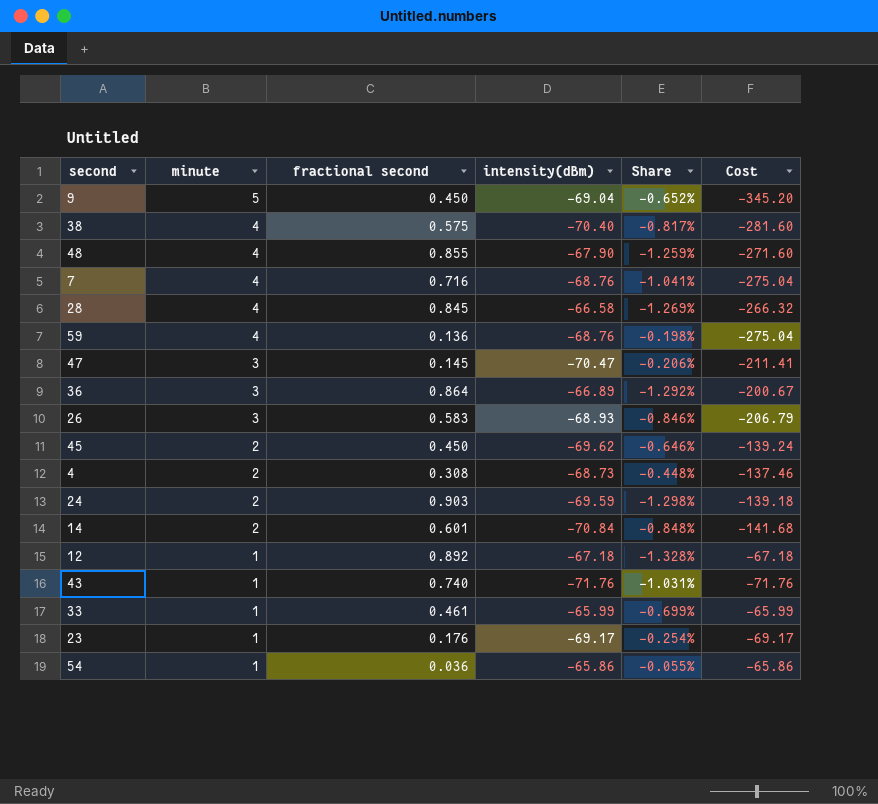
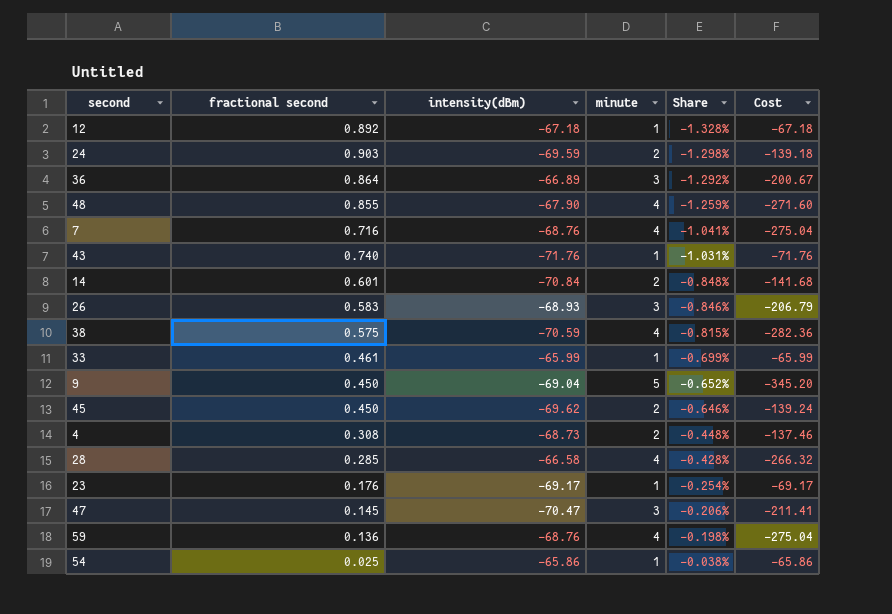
row order: minute descending -> Share ascending
column minute | position: 2 -> 4
38 | intensity(dBm): -70.40 -> -70.59
38 | Share: -0.817% -> -0.815%
38 | Cost: -281.60 -> -282.36
28 | fractional second: 0.845 -> 0.285
28 | Share: -1.269% -> -0.428%
54 | fractional second: 0.036 -> 0.025
54 | Share: -0.055% -> -0.038%

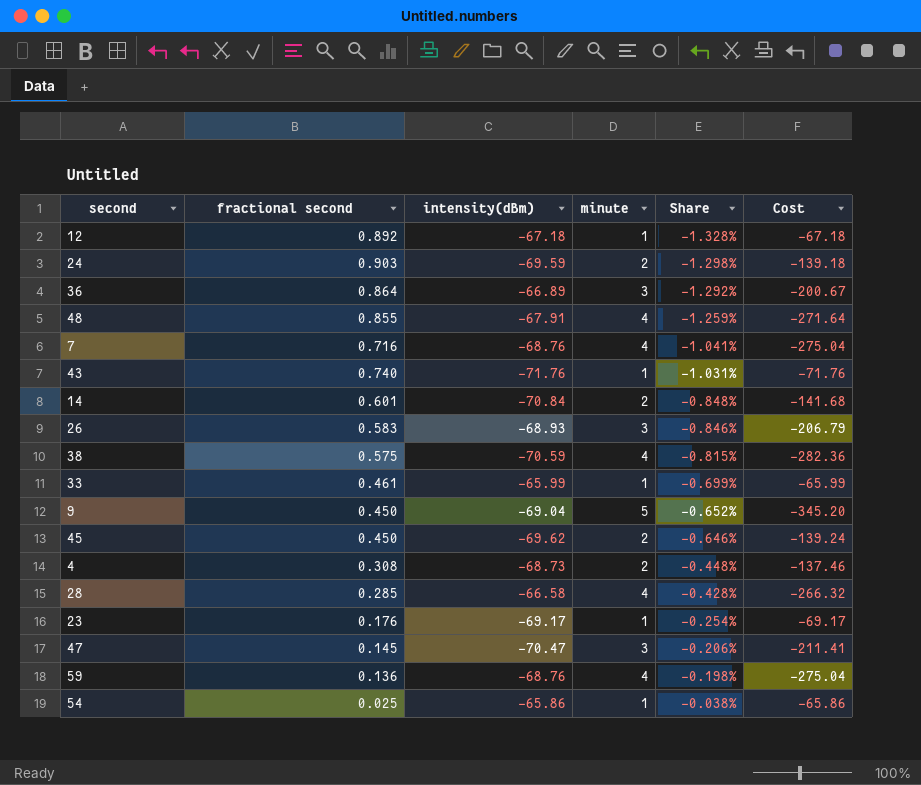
48 | intensity(dBm): -67.90 -> -67.91
48 | Cost: -271.60 -> -271.64

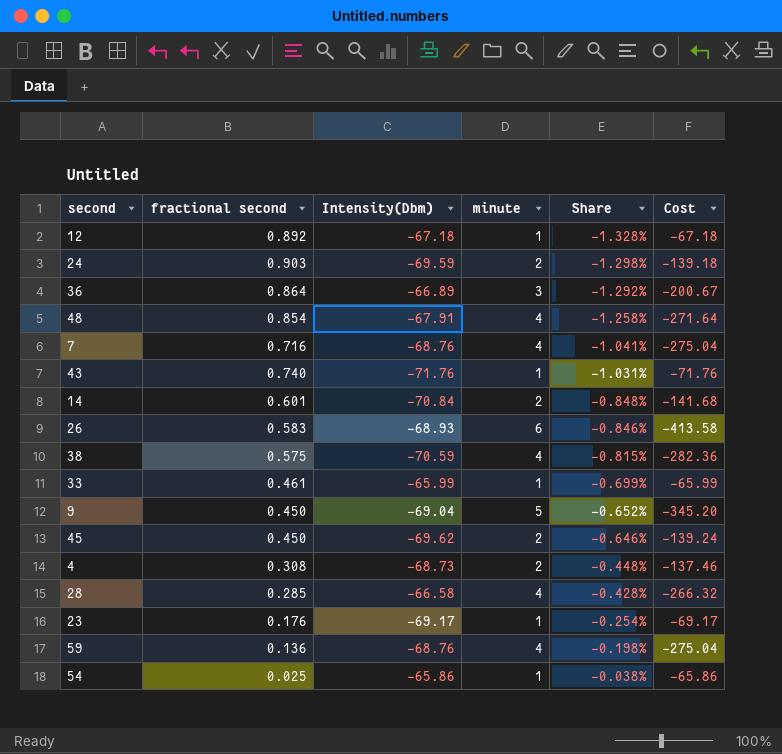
column name: intensity(dBm) -> Intensity(Dbm)
row 47: 0.145 | -70.47 | 3 | -0.206% | -211.41 -> none
48 | fractional second: 0.855 -> 0.854
48 | Share: -1.259% -> -1.258%
26 | minute: 3 -> 6
26 | Cost: -206.79 -> -413.58

